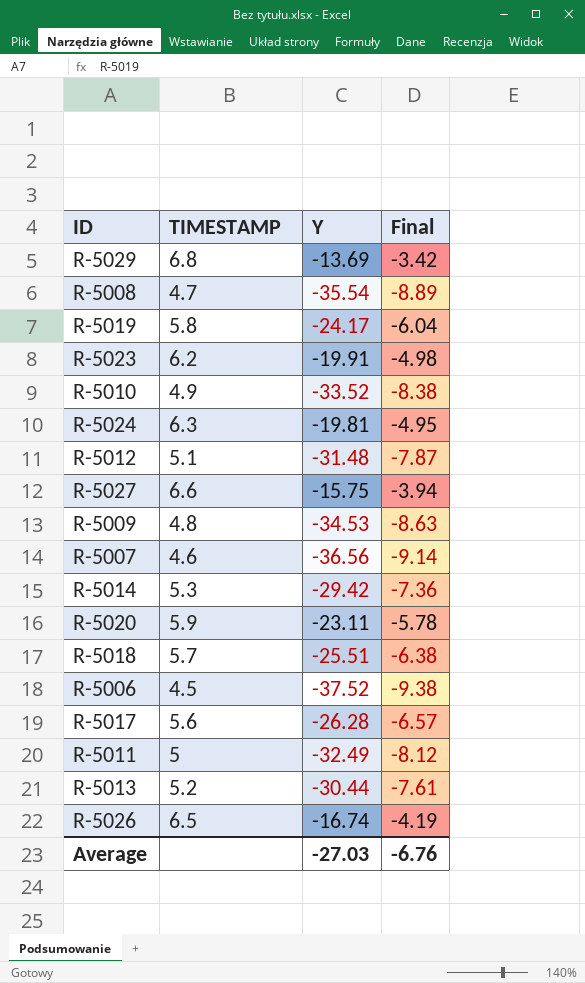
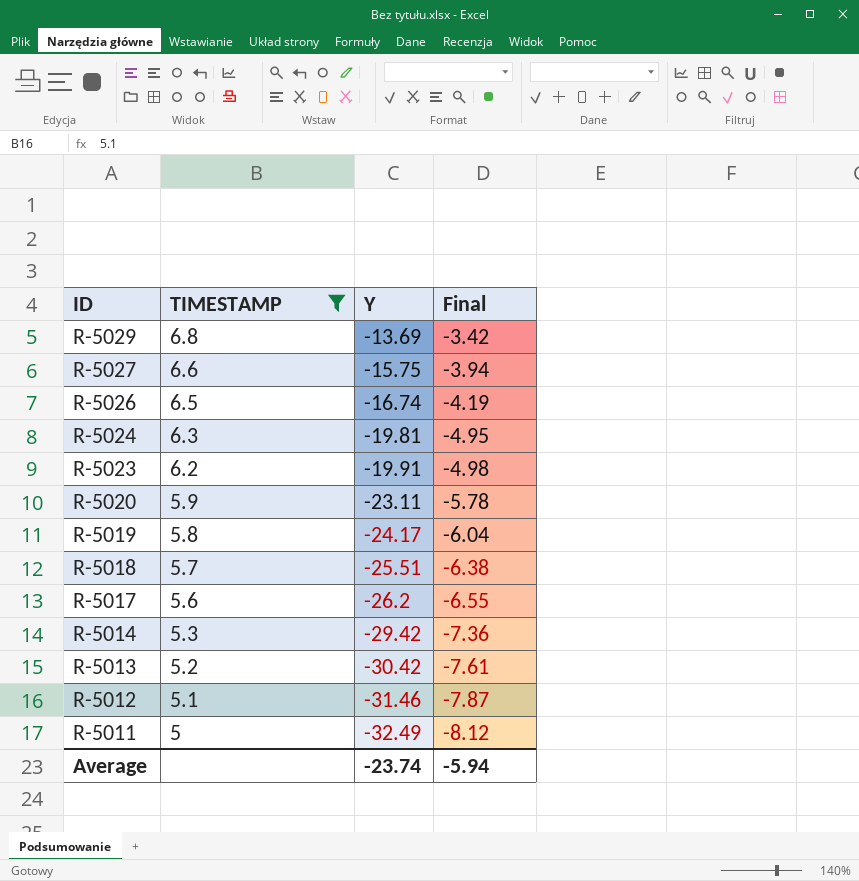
filter: none -> TIMESTAMP >= 5
row order: none -> ID descending
R-5017 | Y: -26.28 -> -26.2
R-5017 | Final: -6.57 -> -6.55
R-5013 | Y: -30.44 -> -30.42
R-5012 | Y: -31.48 -> -31.46
Average | Y: -27.03 -> -23.74
Average | Final: -6.76 -> -5.94

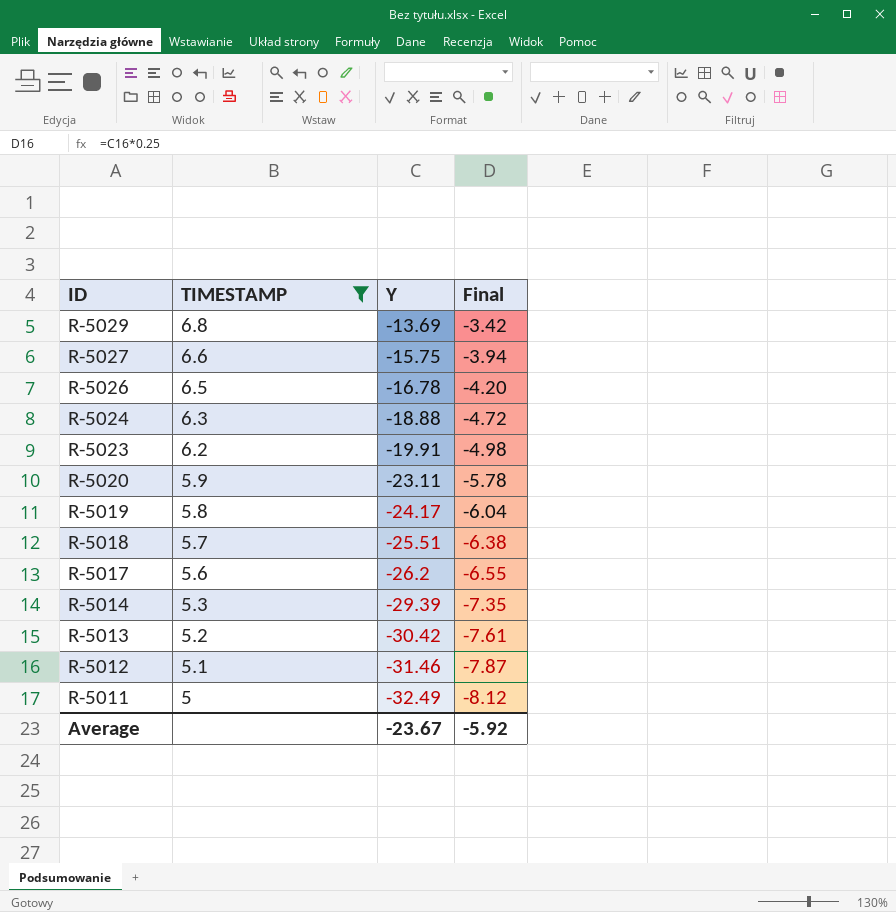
R-5026 | Y: -16.74 -> -16.78
R-5026 | Final: -4.19 -> -4.20
R-5024 | Y: -19.81 -> -18.88
R-5024 | Final: -4.95 -> -4.72
R-5014 | Y: -29.42 -> -29.39
R-5014 | Final: -7.36 -> -7.35
Average | Y: -23.74 -> -23.67
Average | Final: -5.94 -> -5.92

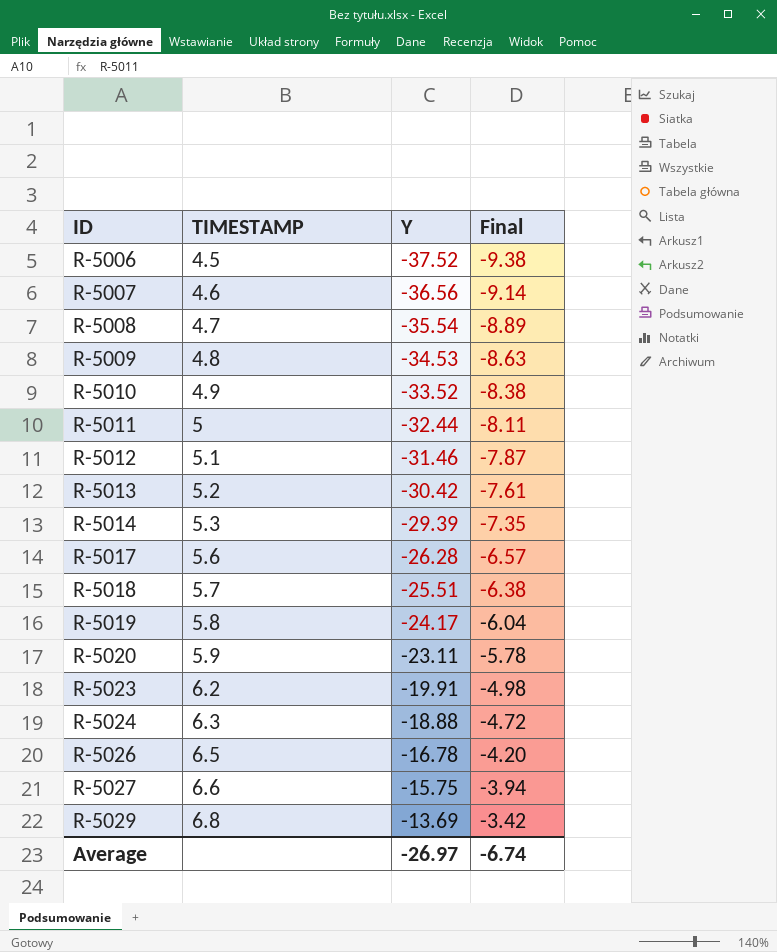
filter: TIMESTAMP >= 5 -> none
row order: ID descending -> ID ascending
R-5011 | Y: -32.49 -> -32.44
R-5011 | Final: -8.12 -> -8.11
R-5017 | Y: -26.2 -> -26.28
R-5017 | Final: -6.55 -> -6.57
Average | Y: -23.67 -> -26.97
Average | Final: -5.92 -> -6.74

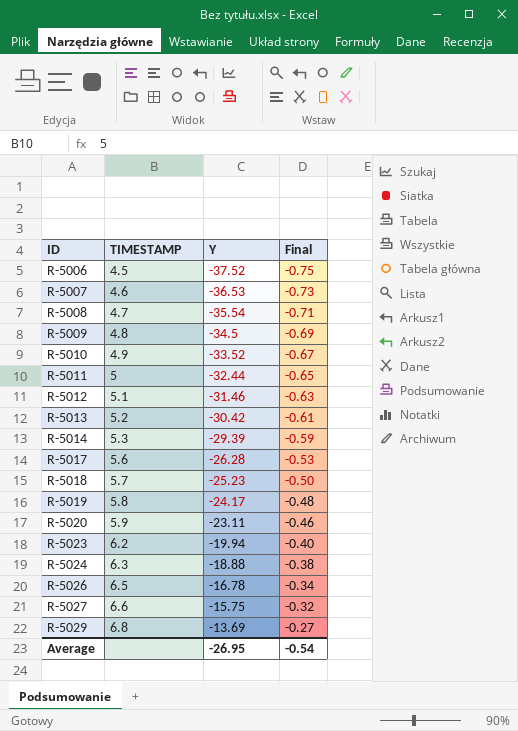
column Final | formula: [Y] * 0.25 -> [Y] * 0.02
R-5007 | Y: -36.56 -> -36.53
R-5009 | Y: -34.53 -> -34.5
R-5018 | Y: -25.51 -> -25.23
R-5023 | Y: -19.91 -> -19.94
Average | Y: -26.97 -> -26.95
Average | Final: -6.74 -> -0.54

